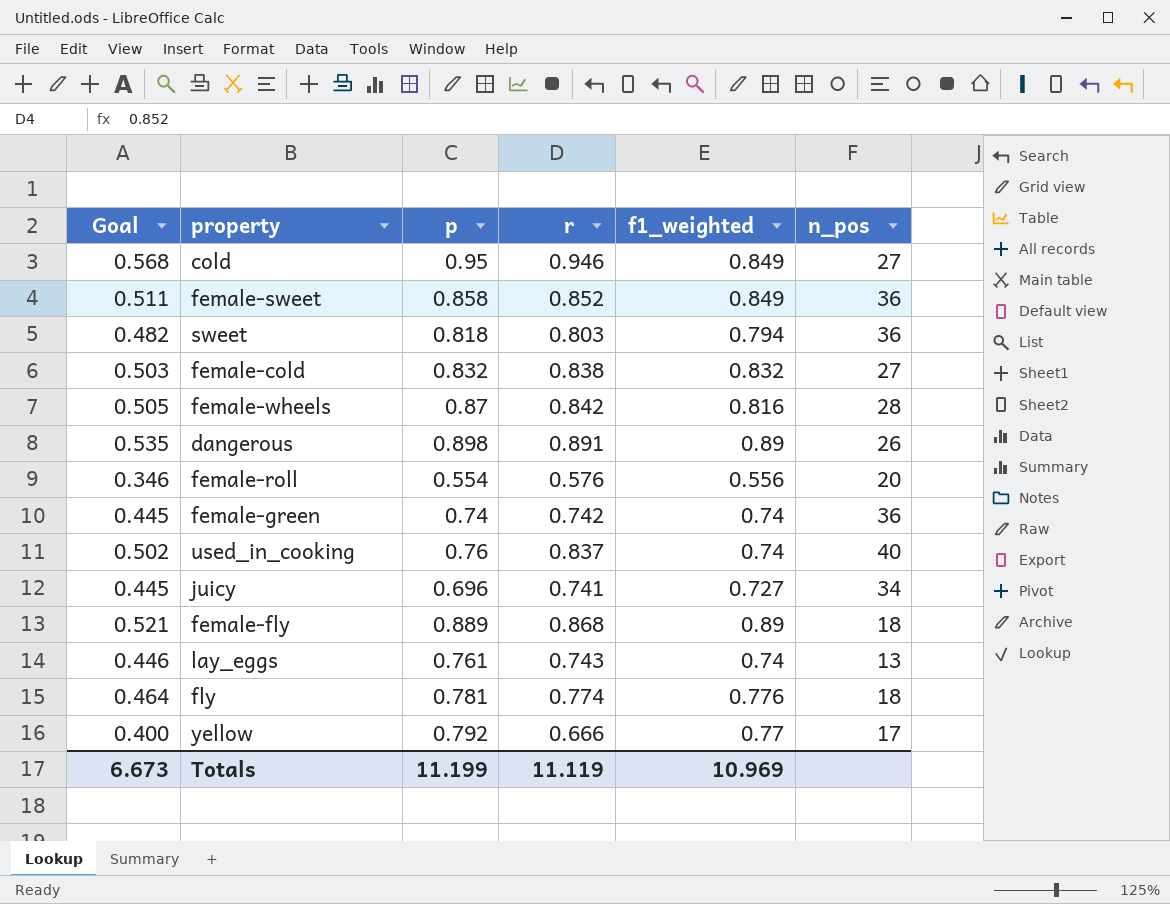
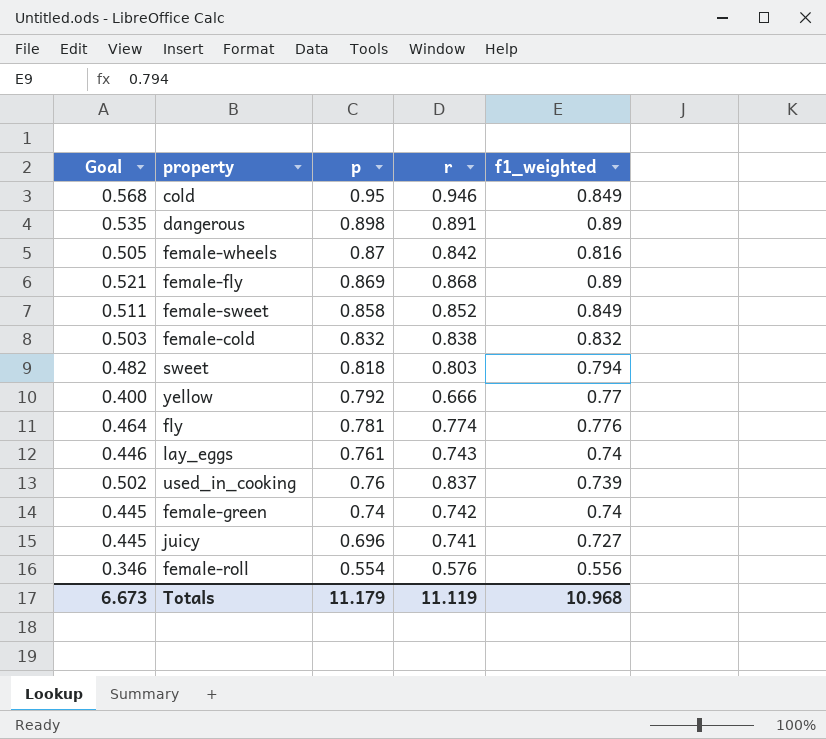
row order: none -> p descending
column n_pos | position: 6 -> none
female-fly | p: 0.889 -> 0.869
used_in_cooking | f1_weighted: 0.74 -> 0.739
Totals | p: 11.199 -> 11.179
Totals | f1_weighted: 10.969 -> 10.968

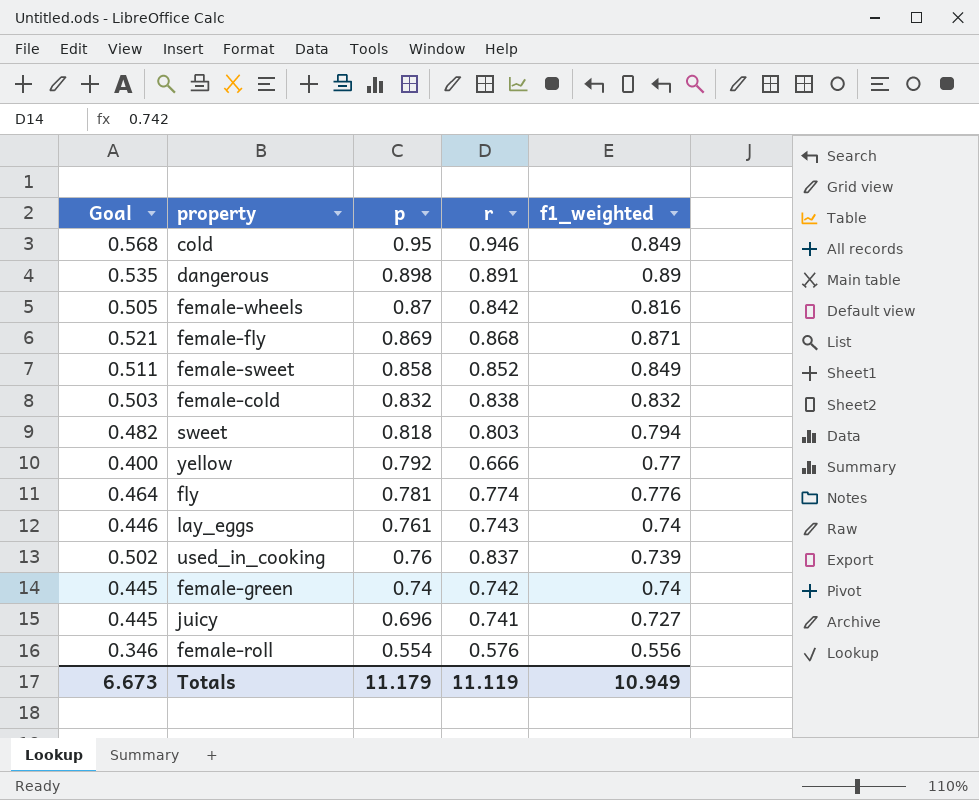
female-fly | f1_weighted: 0.89 -> 0.871
Totals | f1_weighted: 10.968 -> 10.949

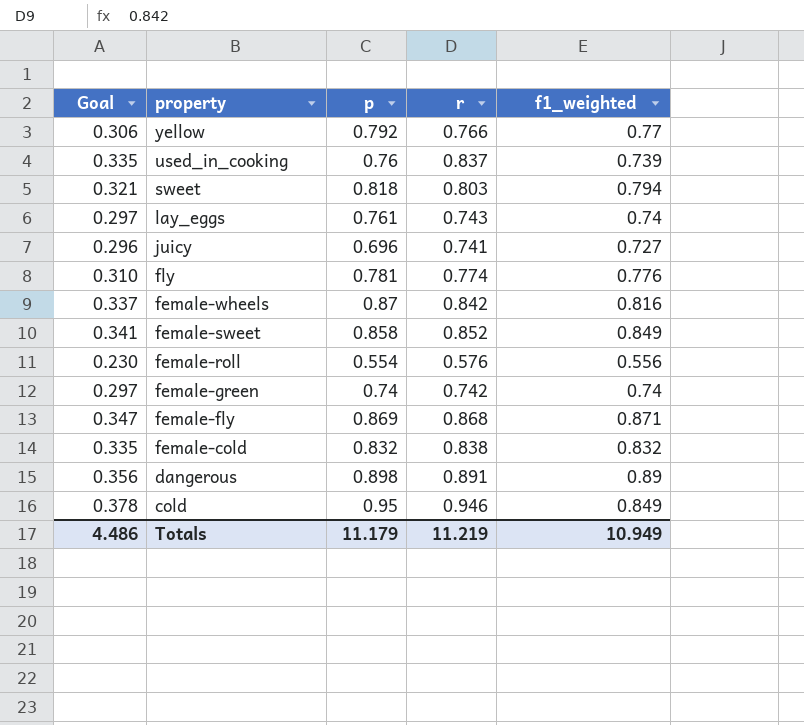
row order: p descending -> property descending
column Goal | formula: [r] * 0.6 -> [r] * 0.4
yellow | r: 0.666 -> 0.766
Totals | Goal: 6.673 -> 4.486
Totals | r: 11.119 -> 11.219

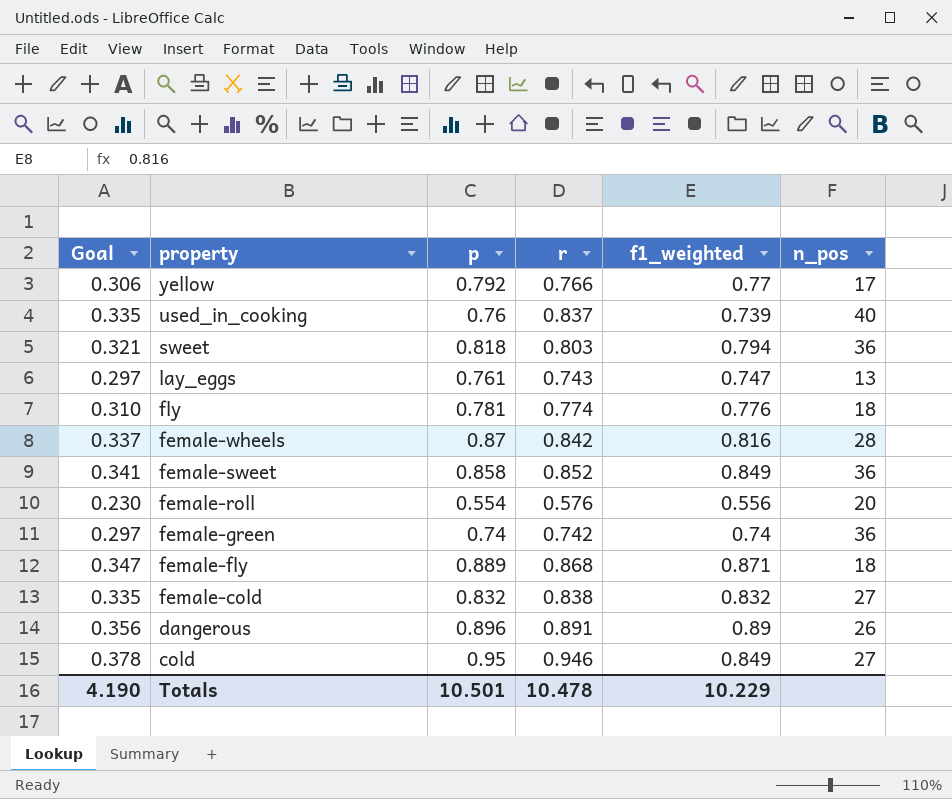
column n_pos | position: none -> 6
row juicy: 0.296 | 0.696 | 0.741 | 0.727 -> none
lay_eggs | f1_weighted: 0.74 -> 0.747
female-fly | p: 0.869 -> 0.889
dangerous | p: 0.898 -> 0.896
Totals | Goal: 4.486 -> 4.190
Totals | p: 11.179 -> 10.501
Totals | r: 11.219 -> 10.478
Totals | f1_weighted: 10.949 -> 10.229

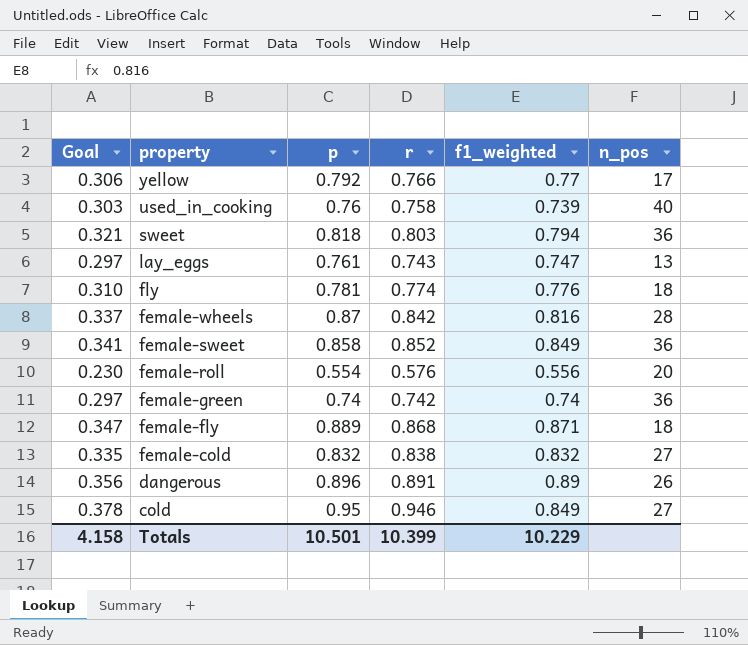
used_in_cooking | Goal: 0.335 -> 0.303
used_in_cooking | r: 0.837 -> 0.758
Totals | Goal: 4.190 -> 4.158
Totals | r: 10.478 -> 10.399

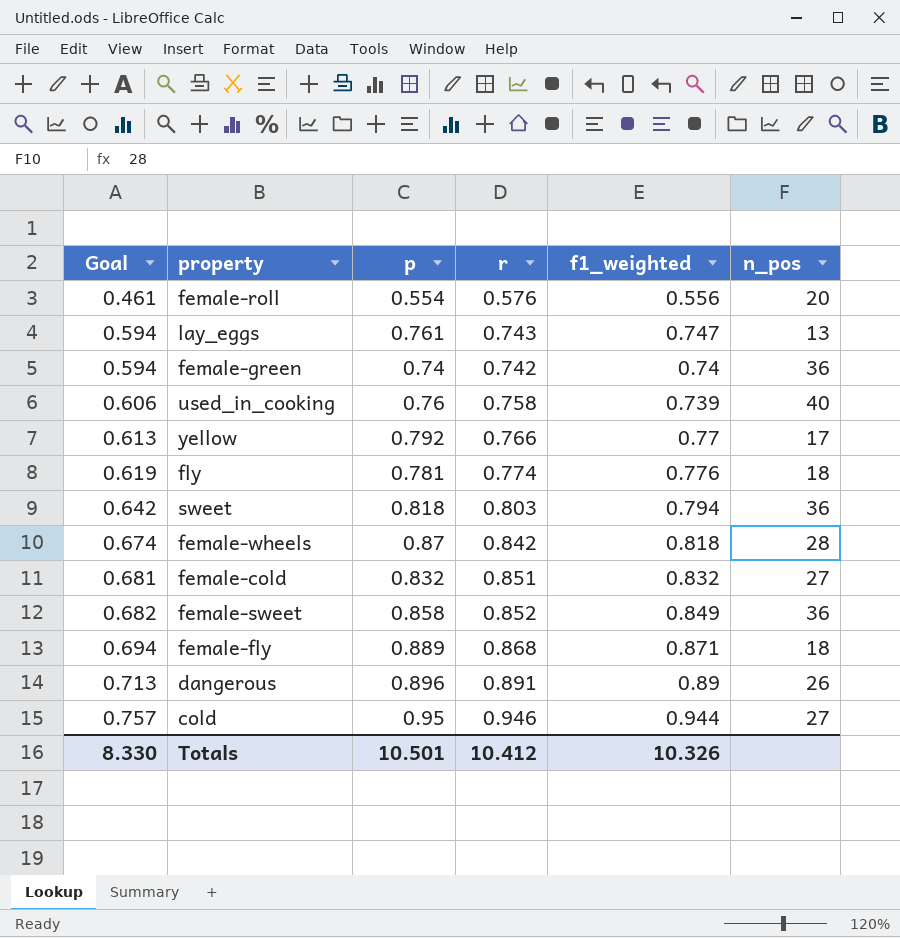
row order: property descending -> Goal ascending
column Goal | formula: [r] * 0.4 -> [r] * 0.8
female-wheels | f1_weighted: 0.816 -> 0.818
female-cold | r: 0.838 -> 0.851
cold | f1_weighted: 0.849 -> 0.944
Totals | Goal: 4.158 -> 8.330
Totals | r: 10.399 -> 10.412
Totals | f1_weighted: 10.229 -> 10.326

